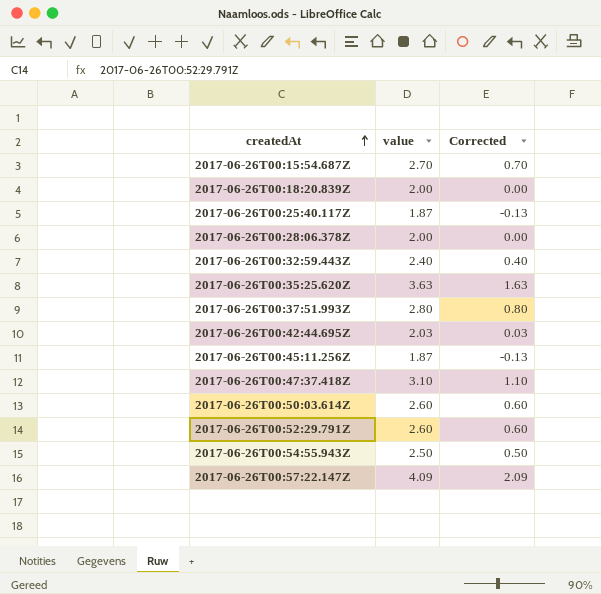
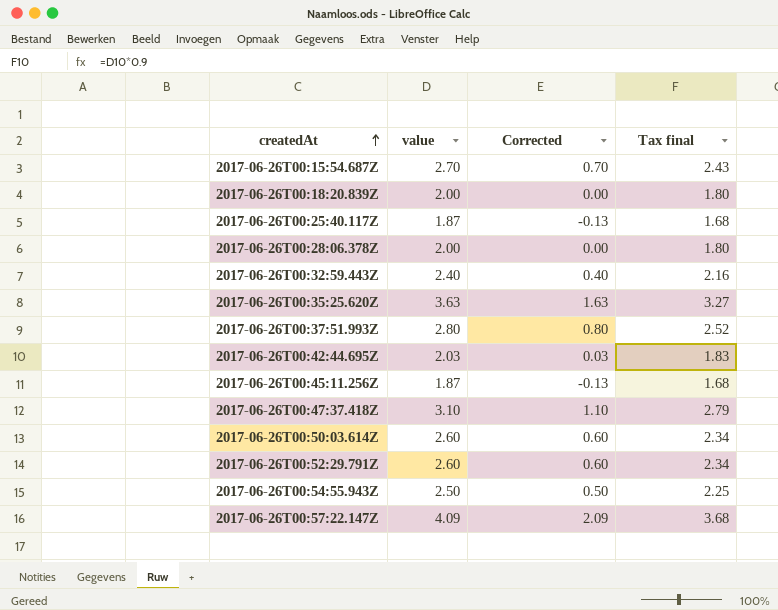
column Tax final | formula: none -> [value] * 0.9

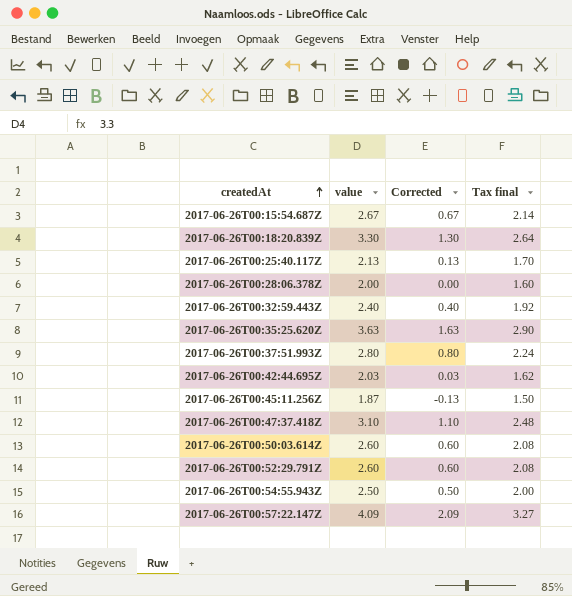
column Tax final | formula: [value] * 0.9 -> [value] * 0.8
2017-06-26T00:15:54.687Z | value: 2.70 -> 2.67
2017-06-26T00:15:54.687Z | Corrected: 0.70 -> 0.67
2017-06-26T00:18:20.839Z | value: 2.00 -> 3.30
2017-06-26T00:18:20.839Z | Corrected: 0.00 -> 1.30
2017-06-26T00:25:40.117Z | value: 1.87 -> 2.13
2017-06-26T00:25:40.117Z | Corrected: -0.13 -> 0.13

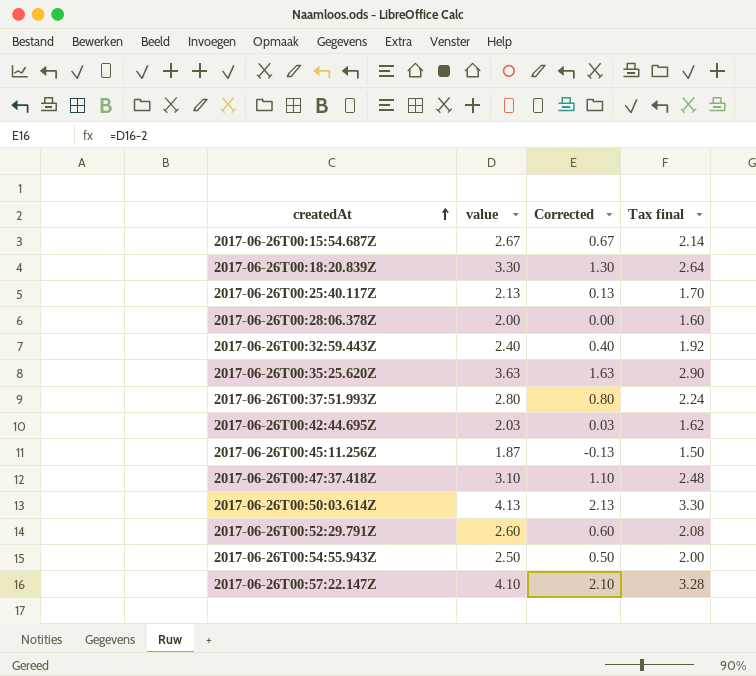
2017-06-26T00:50:03.614Z | value: 2.60 -> 4.13
2017-06-26T00:50:03.614Z | Corrected: 0.60 -> 2.13
2017-06-26T00:50:03.614Z | Tax final: 2.08 -> 3.30
2017-06-26T00:57:22.147Z | value: 4.09 -> 4.10
2017-06-26T00:57:22.147Z | Corrected: 2.09 -> 2.10
2017-06-26T00:57:22.147Z | Tax final: 3.27 -> 3.28

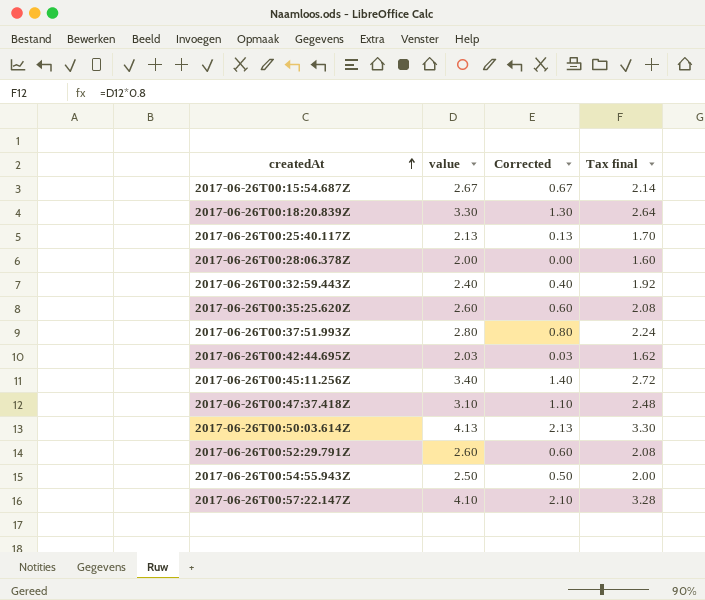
2017-06-26T00:35:25.620Z | value: 3.63 -> 2.60
2017-06-26T00:35:25.620Z | Corrected: 1.63 -> 0.60
2017-06-26T00:35:25.620Z | Tax final: 2.90 -> 2.08
2017-06-26T00:45:11.256Z | value: 1.87 -> 3.40
2017-06-26T00:45:11.256Z | Corrected: -0.13 -> 1.40
2017-06-26T00:45:11.256Z | Tax final: 1.50 -> 2.72

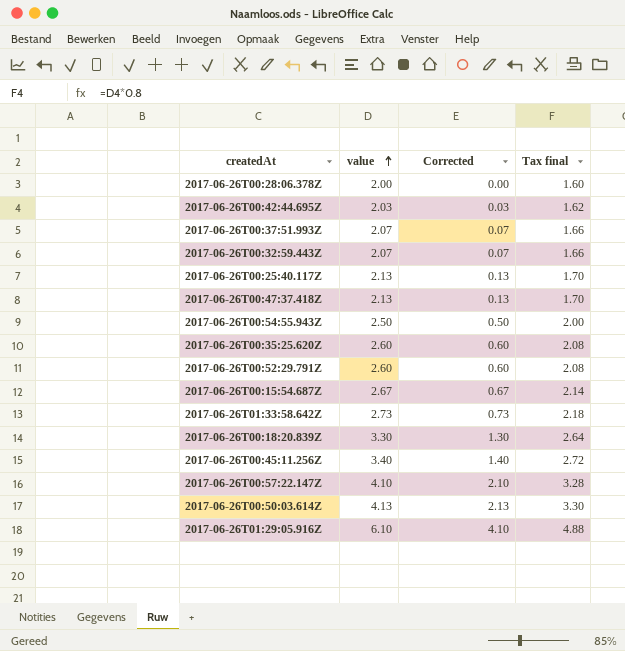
row order: createdAt ascending -> value ascending
2017-06-26T00:37:51.993Z | value: 2.80 -> 2.07
2017-06-26T00:37:51.993Z | Corrected: 0.80 -> 0.07
2017-06-26T00:37:51.993Z | Tax final: 2.24 -> 1.66
2017-06-26T00:32:59.443Z | value: 2.40 -> 2.07
2017-06-26T00:32:59.443Z | Corrected: 0.40 -> 0.07
2017-06-26T00:32:59.443Z | Tax final: 1.92 -> 1.66
2017-06-26T00:47:37.418Z | value: 3.10 -> 2.13
2017-06-26T00:47:37.418Z | Corrected: 1.10 -> 0.13
2017-06-26T00:47:37.418Z | Tax final: 2.48 -> 1.70
row 2017-06-26T01:33:58.642Z: none -> 2.73 | 0.73 | 2.18
row 2017-06-26T01:29:05.916Z: none -> 6.10 | 4.10 | 4.88

